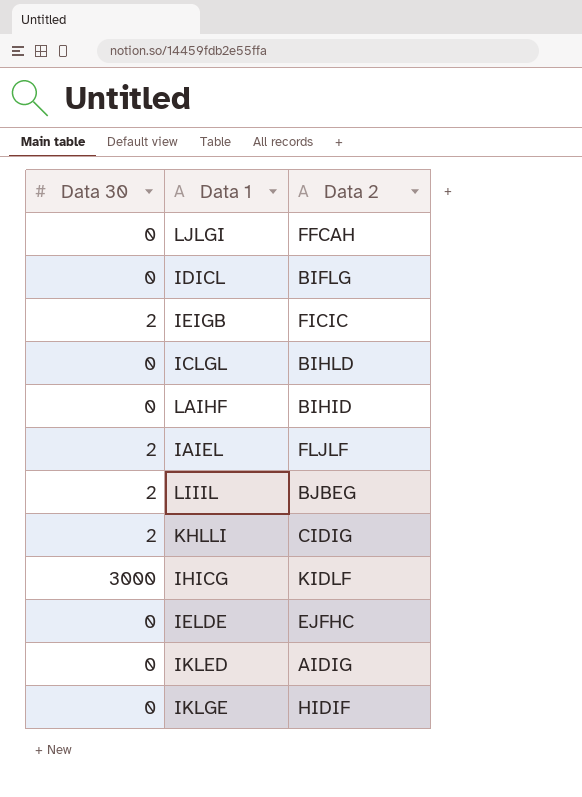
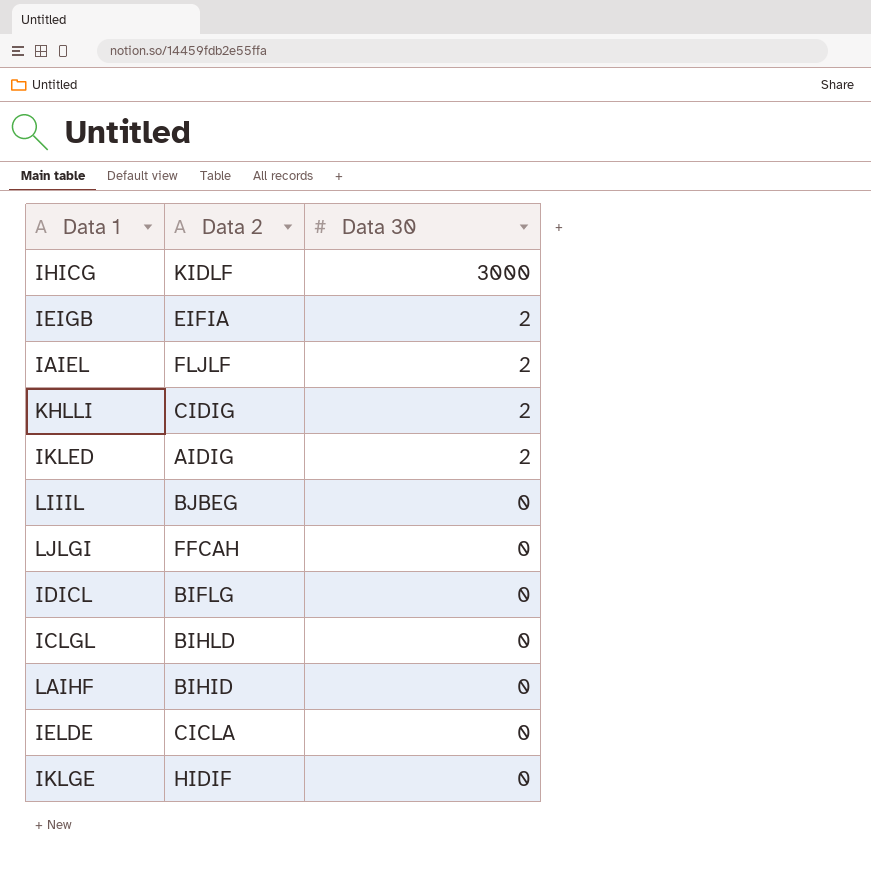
row order: none -> Data 30 descending
column Data 30 | position: 1 -> 3
IEIGB | Data 2: FICIC -> EIFIA
IKLED | Data 30: 0 -> 2
LIIIL | Data 30: 2 -> 0
IELDE | Data 2: EJFHC -> CICLA

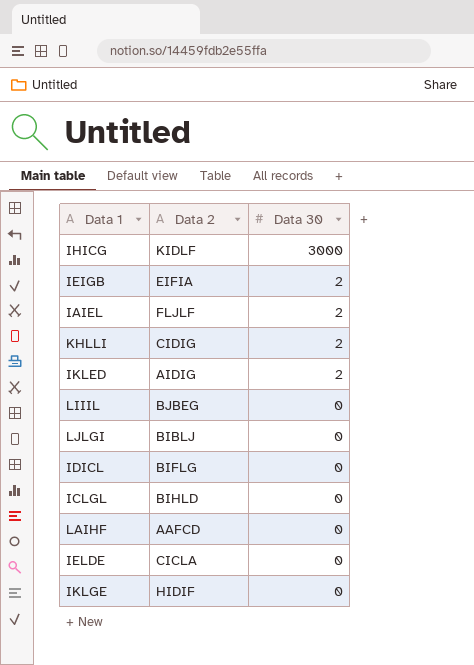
LJLGI | Data 2: FFCAH -> BIBLJ
LAIHF | Data 2: BIHID -> AAFCD

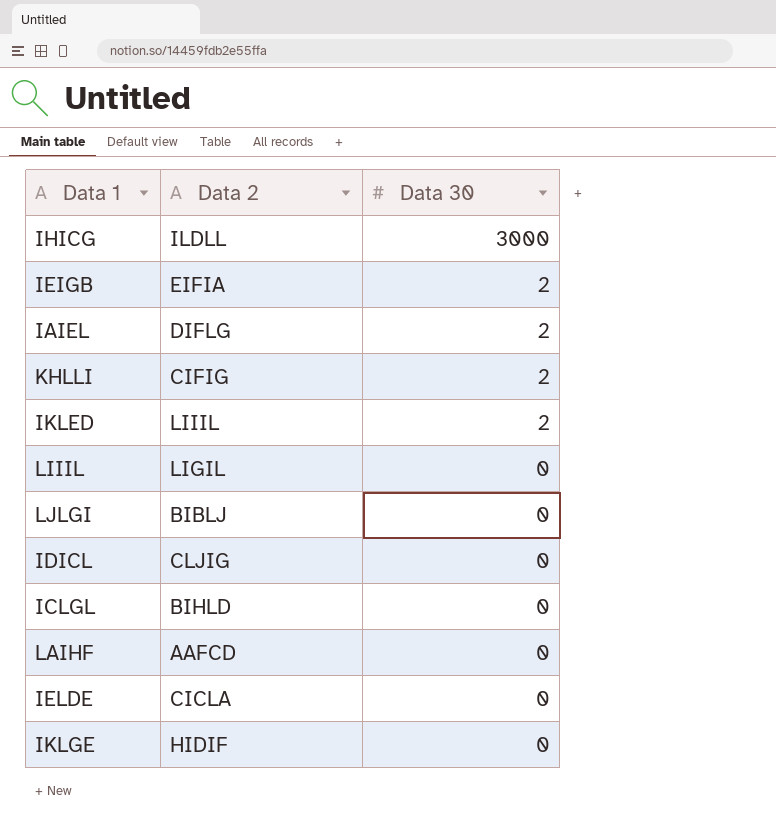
IHICG | Data 2: KIDLF -> ILDLL
IAIEL | Data 2: FLJLF -> DIFLG
KHLLI | Data 2: CIDIG -> CIFIG
IKLED | Data 2: AIDIG -> LIIIL
LIIIL | Data 2: BJBEG -> LIGIL
IDICL | Data 2: BIFLG -> CLJIG

